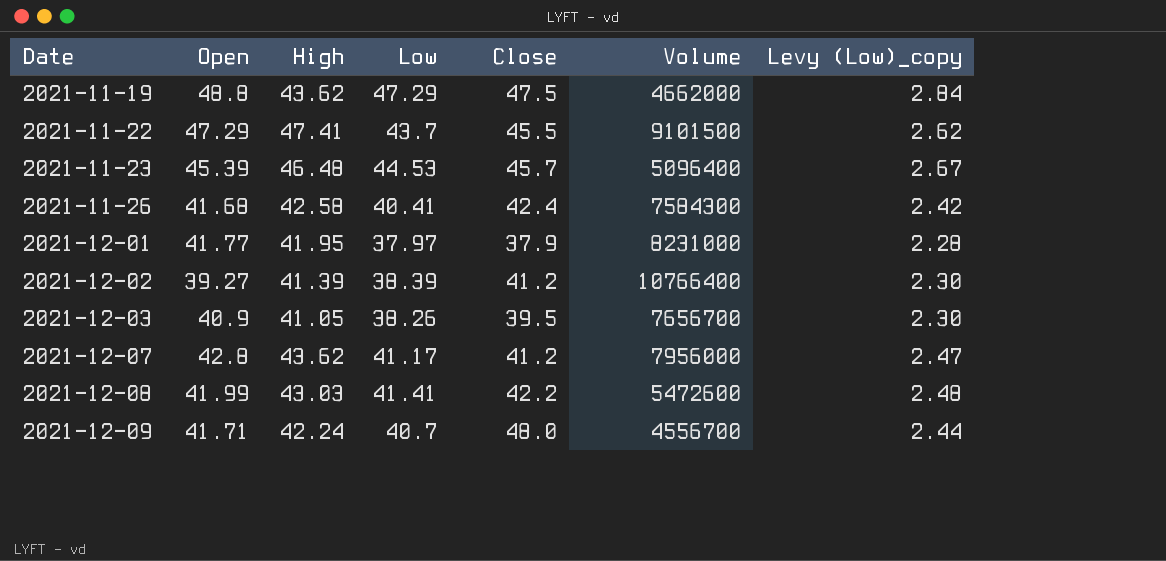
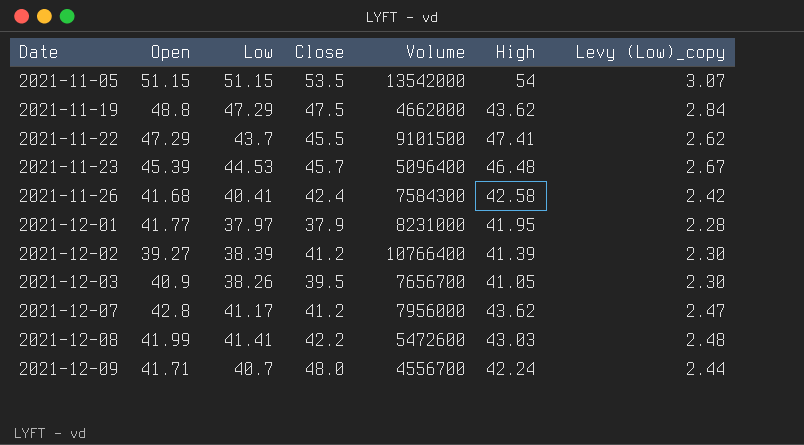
column High | position: 3 -> 6
row 2021-11-05: none -> 51.15 | 51.15 | 53.5 | 13542000 | 54 | 3.07

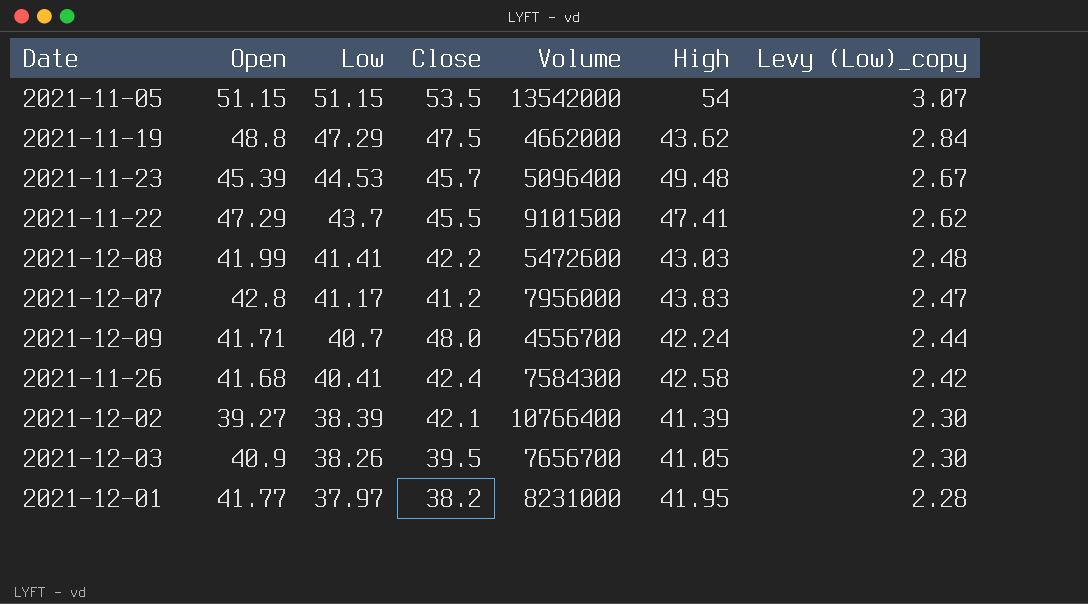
row order: Date ascending -> Low descending
2021-11-23 | High: 46.48 -> 49.48
2021-12-07 | High: 43.62 -> 43.83
2021-12-02 | Close: 41.2 -> 42.1
2021-12-01 | Close: 37.9 -> 38.2

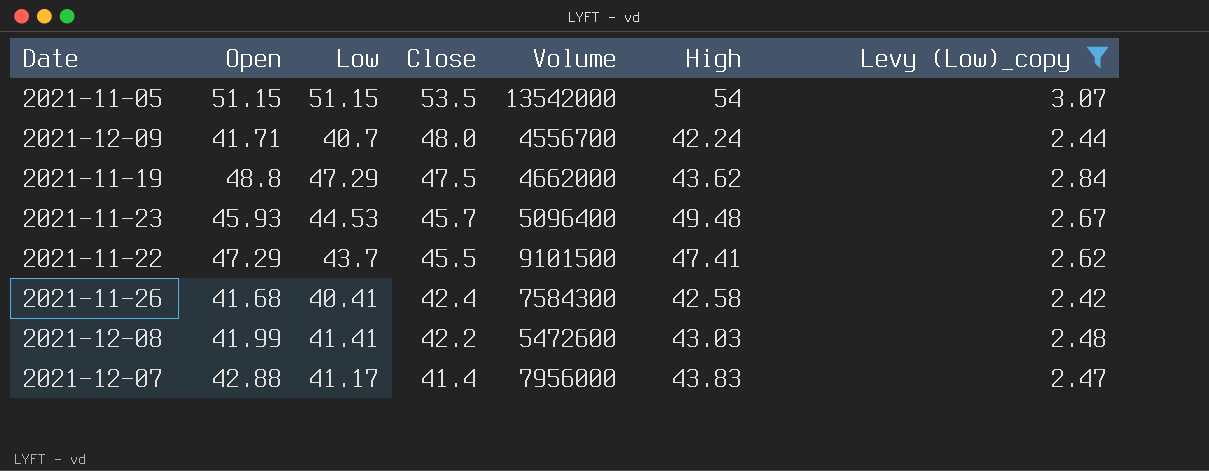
filter: none -> Levy (Low)_copy >= 2.42
row order: Low descending -> Close descending
2021-11-23 | Open: 45.39 -> 45.93
2021-12-07 | Open: 42.8 -> 42.88
2021-12-07 | Close: 41.2 -> 41.4

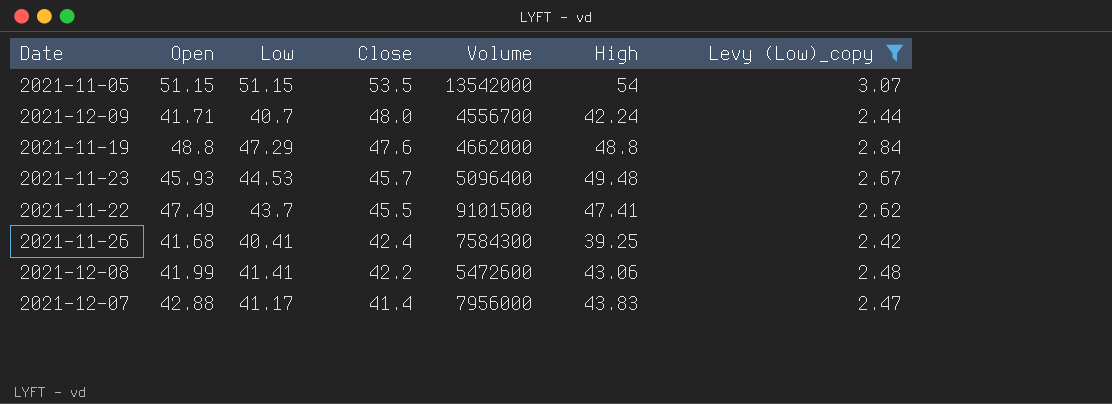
2021-11-19 | Close: 47.5 -> 47.6
2021-11-19 | High: 43.62 -> 48.8
2021-11-22 | Open: 47.29 -> 47.49
2021-11-26 | High: 42.58 -> 39.25
2021-12-08 | High: 43.03 -> 43.06

